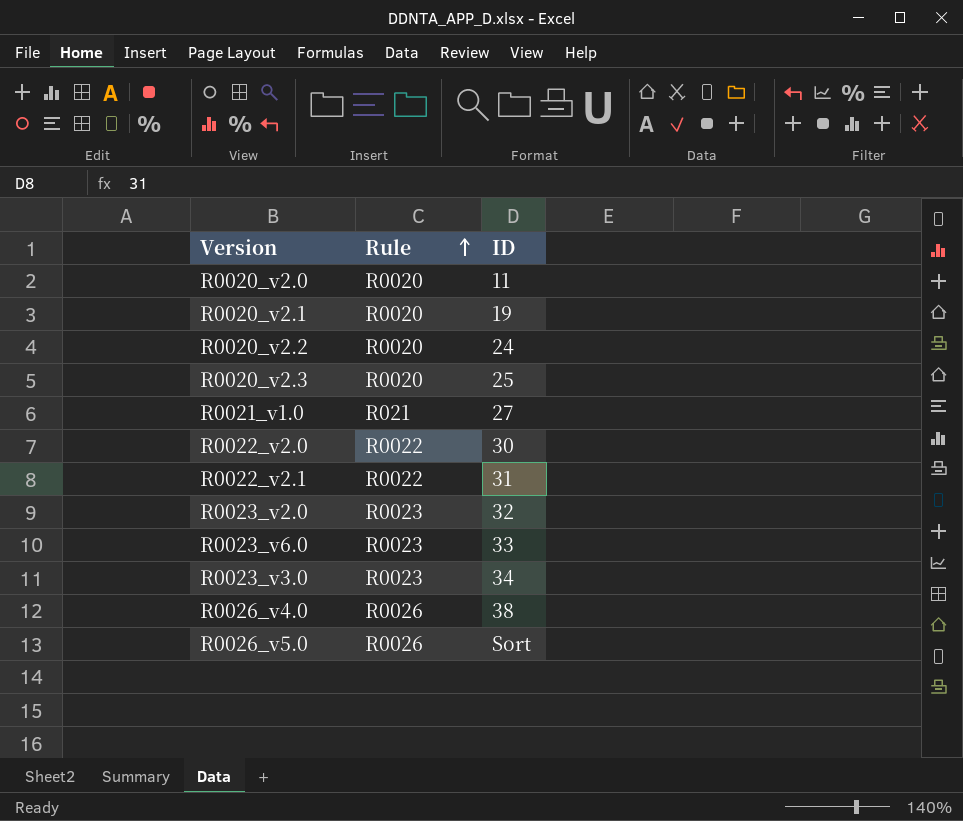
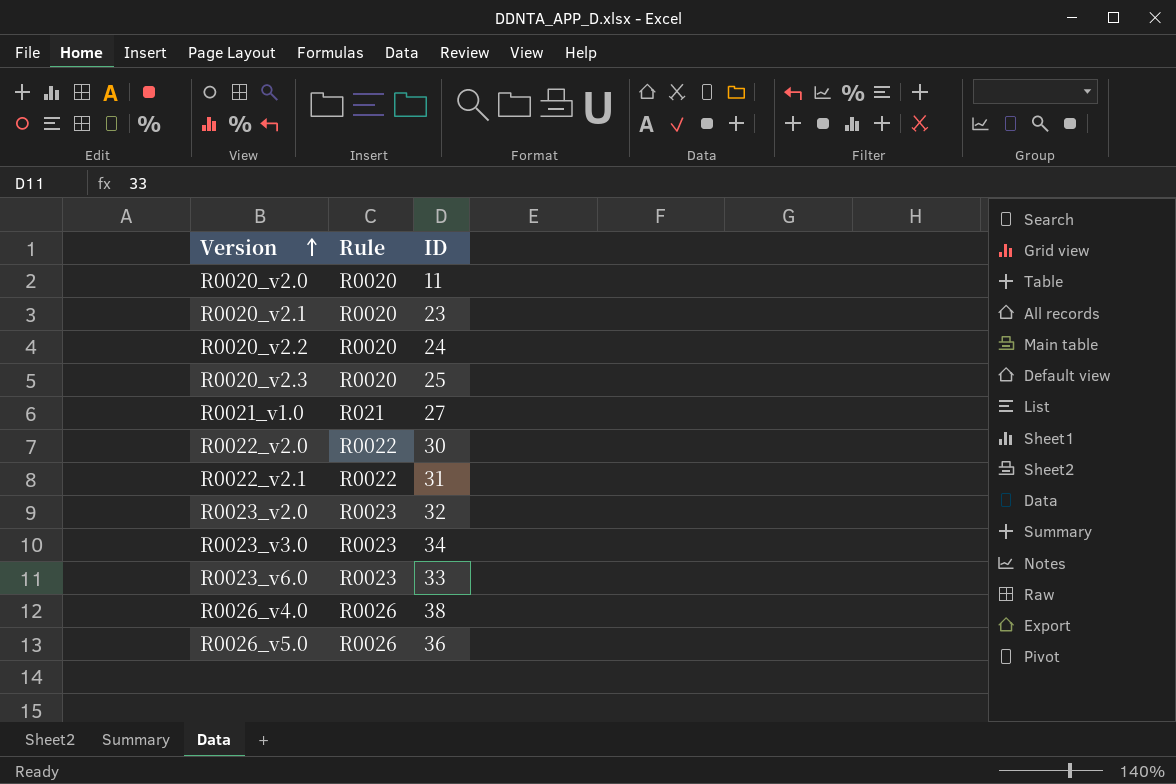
row order: Rule ascending -> Version ascending
R0020_v2.1 | ID: 19 -> 23
R0026_v5.0 | ID: Sort -> 36

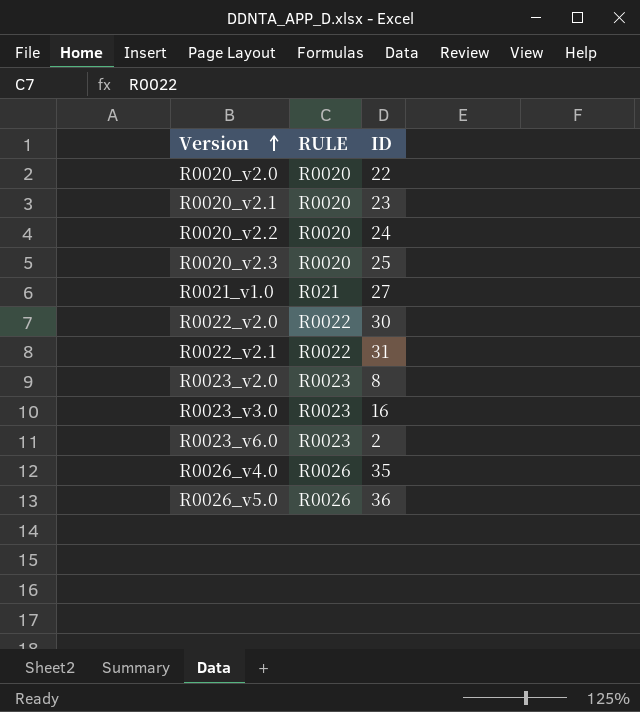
column name: Rule -> RULE
R0020_v2.0 | ID: 11 -> 22
R0023_v2.0 | ID: 32 -> 8
R0023_v3.0 | ID: 34 -> 16
R0023_v6.0 | ID: 33 -> 2
R0026_v4.0 | ID: 38 -> 35

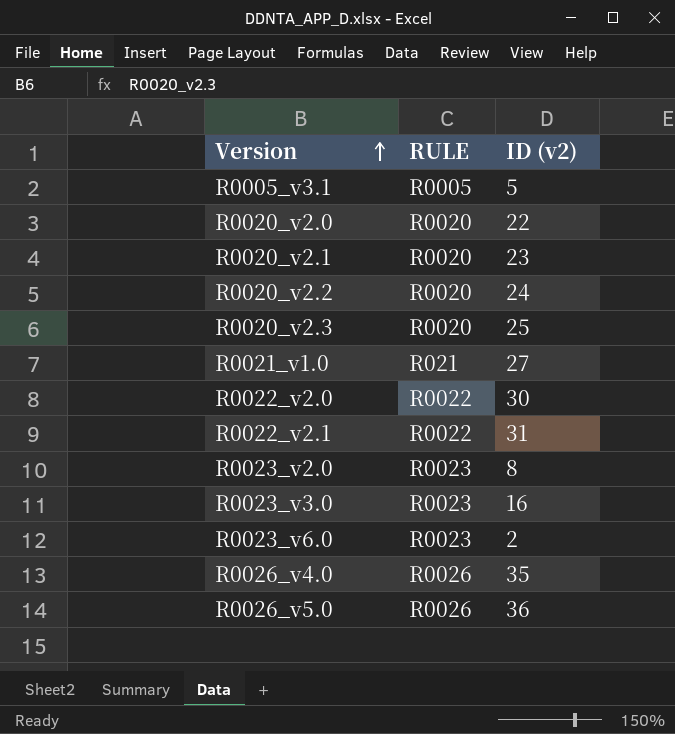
column name: ID -> ID (v2)
row R0005_v3.1: none -> R0005 | 5

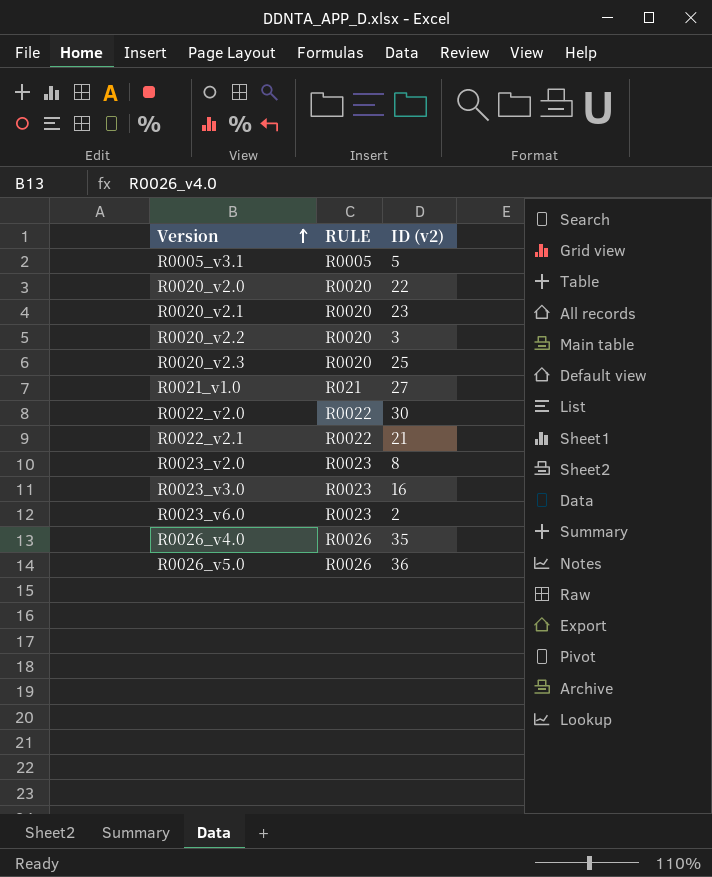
R0020_v2.2 | ID (v2): 24 -> 3
R0022_v2.1 | ID (v2): 31 -> 21

